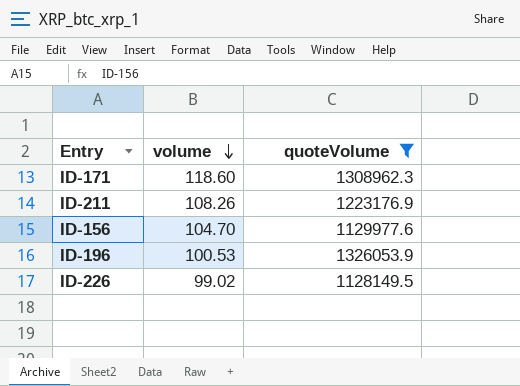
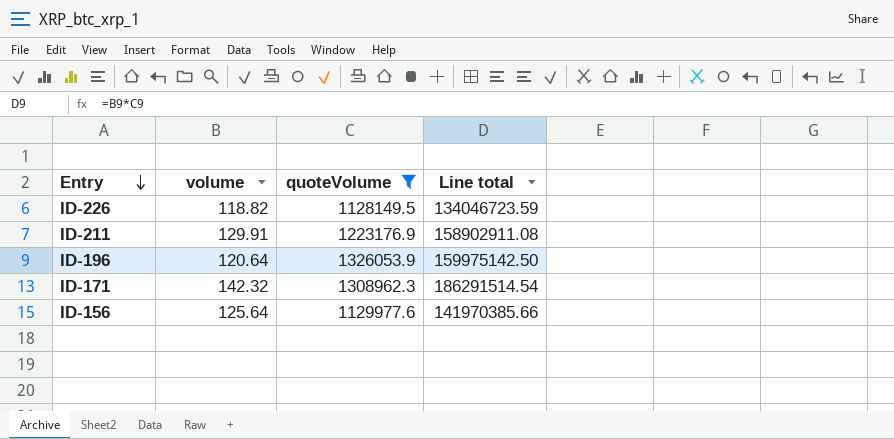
row order: volume descending -> Entry descending
column Line total | formula: none -> [volume] * [quoteVolume]
ID-226 | volume: 99.02 -> 118.82
ID-211 | volume: 108.26 -> 129.91
ID-196 | volume: 100.53 -> 120.64
ID-171 | volume: 118.60 -> 142.32
ID-156 | volume: 104.70 -> 125.64

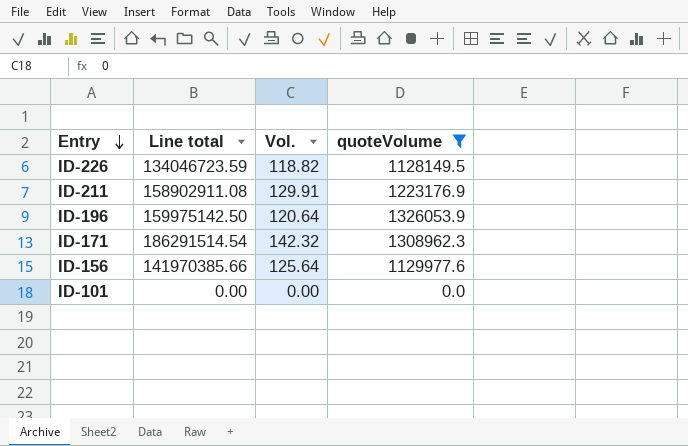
column Line total | position: 4 -> 2
column name: volume -> Vol.
row ID-101: none -> 0.00 | 0.00 | 0.0

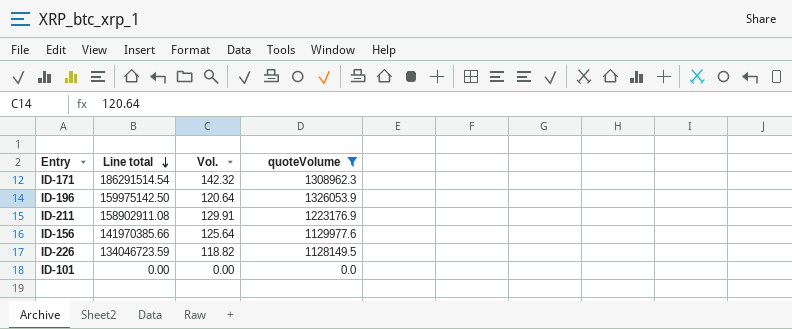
row order: Entry descending -> Line total descending

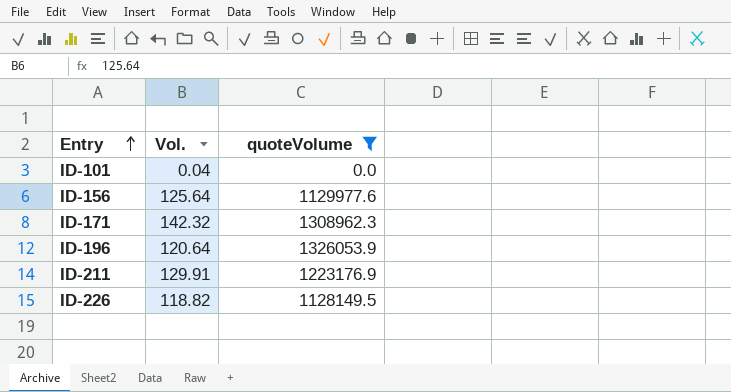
row order: Line total descending -> Entry ascending
column Line total | formula: [Vol.] * [quoteVolume] -> none
ID-101 | Vol.: 0.00 -> 0.04

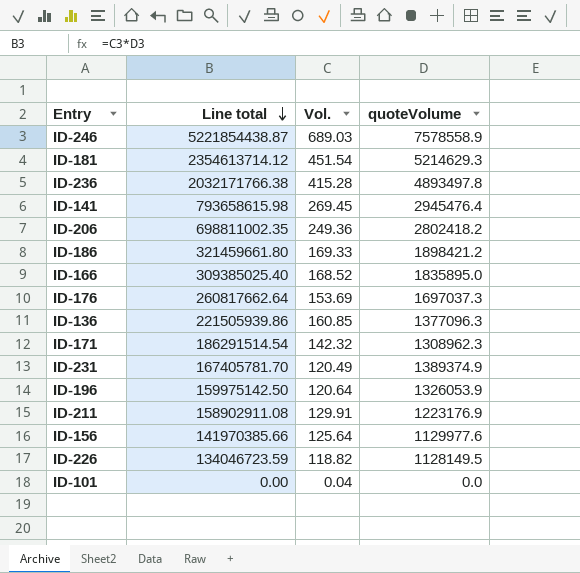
filter: quoteVolume <= 1326053.9 -> none
row order: Entry ascending -> Line total descending
column Line total | formula: none -> [Vol.] * [quoteVolume]

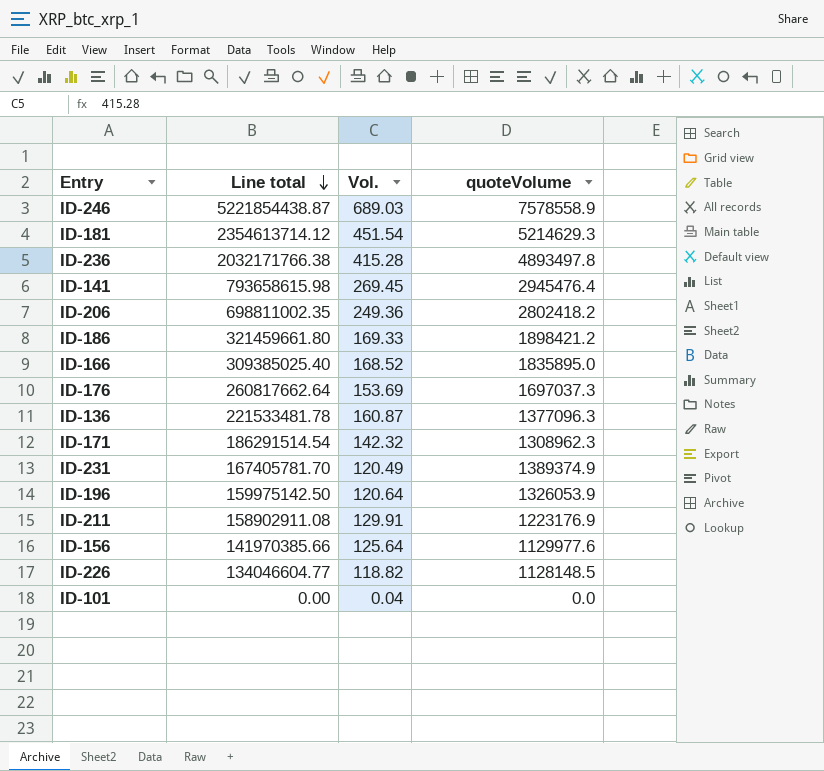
ID-136 | Line total: 221505939.86 -> 221533481.78
ID-136 | Vol.: 160.85 -> 160.87
ID-226 | Line total: 134046723.59 -> 134046604.77
ID-226 | quoteVolume: 1128149.5 -> 1128148.5

